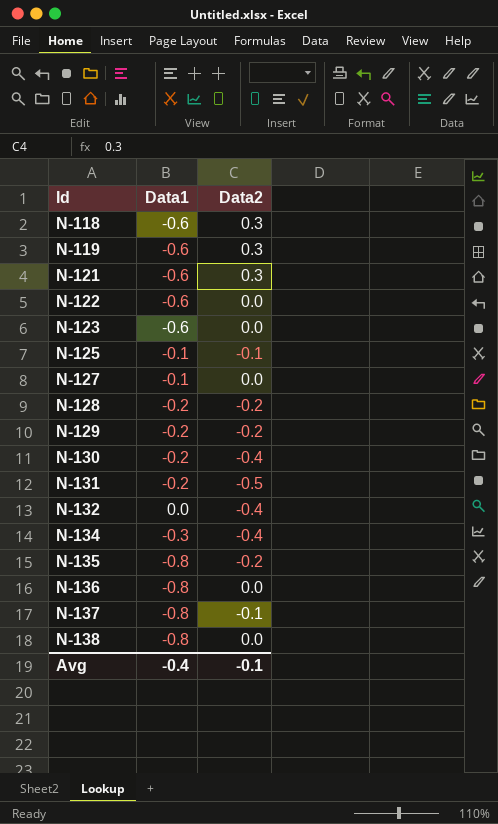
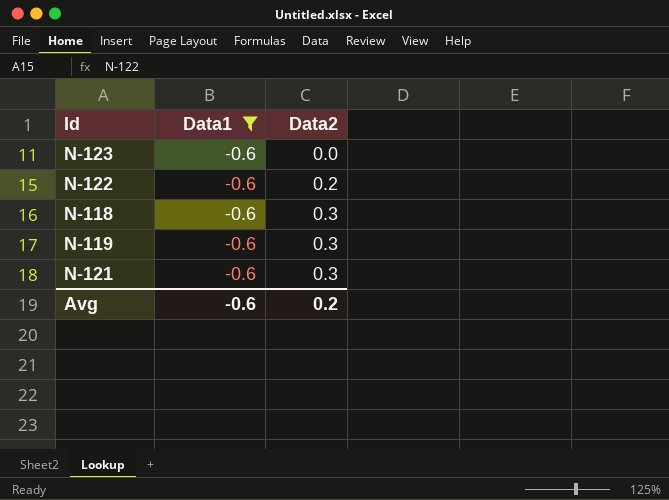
filter: none -> Data1 = -0.6
row order: Id ascending -> Data2 ascending
N-122 | Data2: 0.0 -> 0.2
Avg | Data1: -0.4 -> -0.6
Avg | Data2: -0.1 -> 0.2

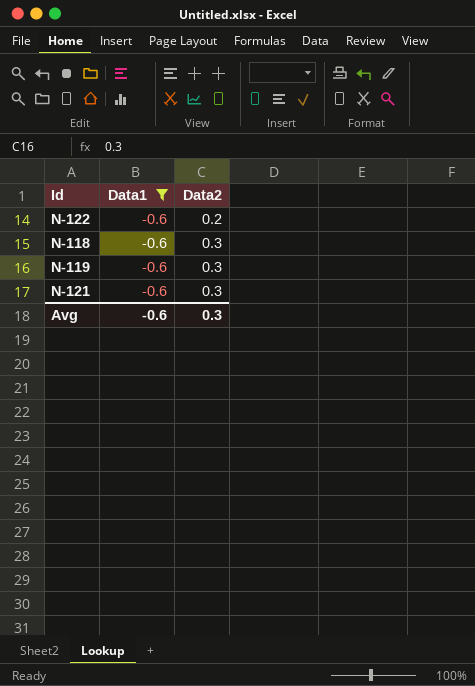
row N-123: -0.6 | 0.0 -> none
Avg | Data2: 0.2 -> 0.3

